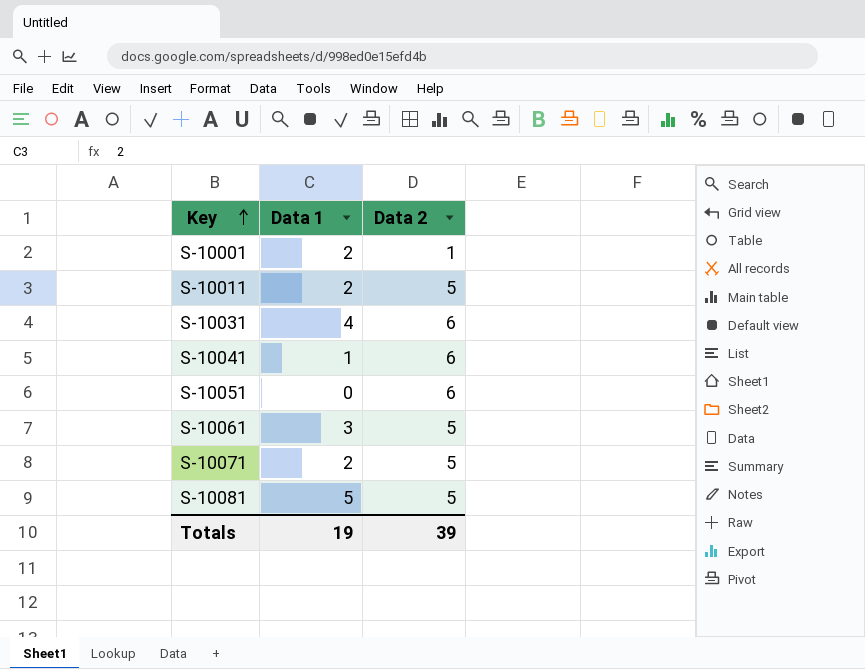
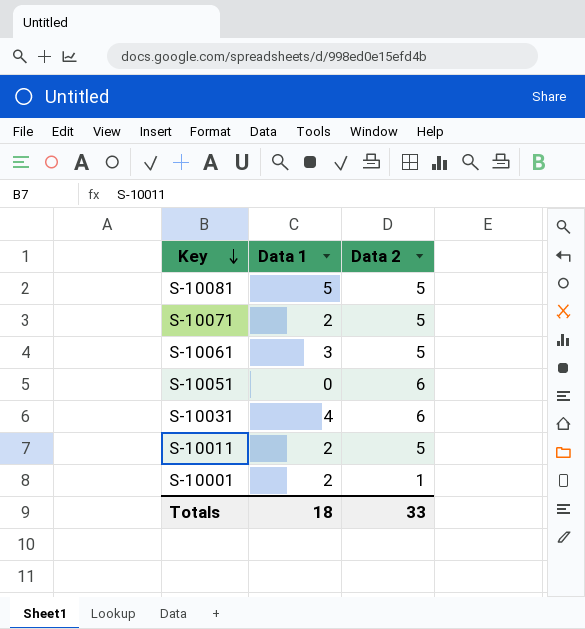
row order: Key ascending -> Key descending
row S-10041: 1 | 6 -> none
Totals | Data 1: 19 -> 18
Totals | Data 2: 39 -> 33

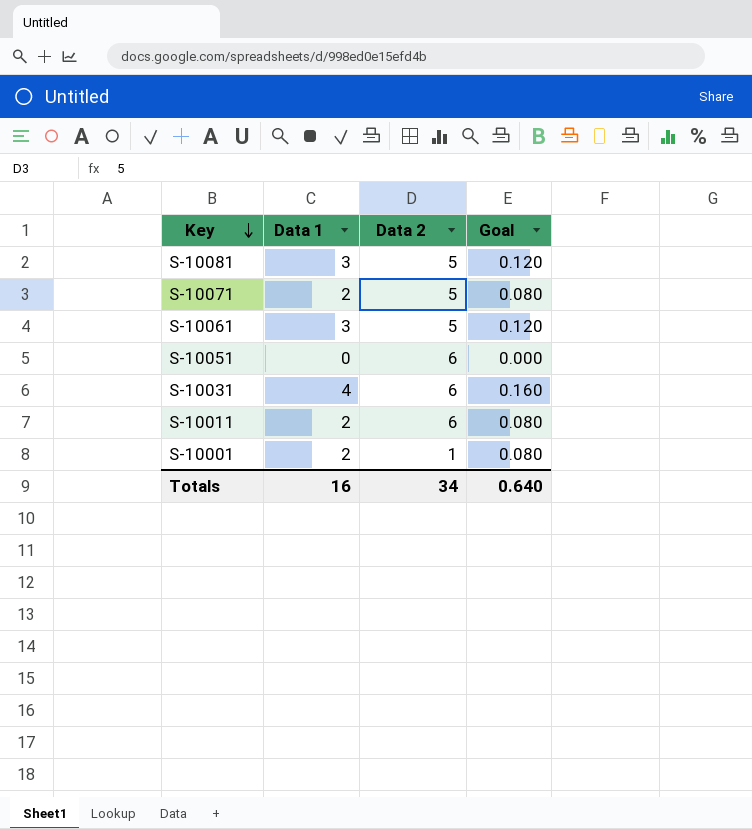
column Goal | formula: none -> [Data 1] * 0.04
S-10081 | Data 1: 5 -> 3
S-10011 | Data 2: 5 -> 6
Totals | Data 1: 18 -> 16
Totals | Data 2: 33 -> 34

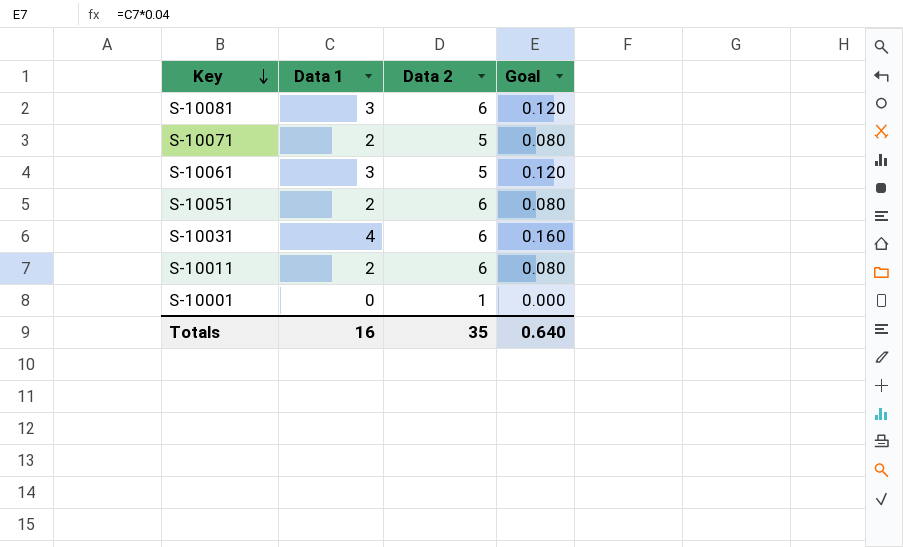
S-10081 | Data 2: 5 -> 6
S-10051 | Data 1: 0 -> 2
S-10051 | Goal: 0.000 -> 0.080
S-10001 | Data 1: 2 -> 0
S-10001 | Goal: 0.080 -> 0.000
Totals | Data 2: 34 -> 35

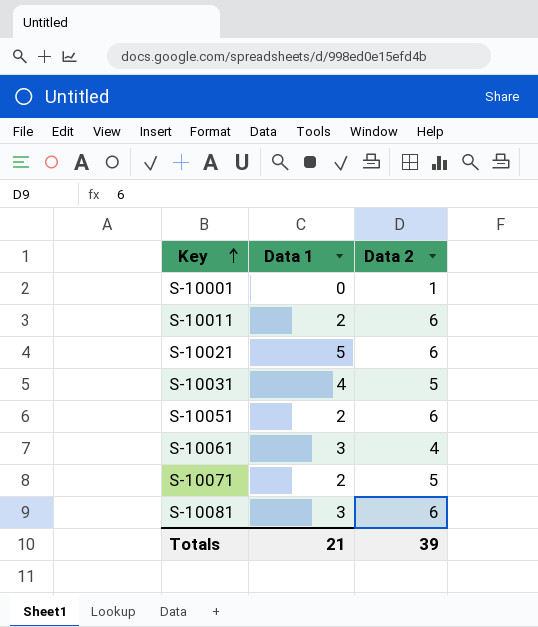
row order: Key descending -> Key ascending
column Goal | formula: [Data 1] * 0.04 -> none
row S-10021: none -> 5 | 6
S-10031 | Data 2: 6 -> 5
S-10061 | Data 2: 5 -> 4
Totals | Data 1: 16 -> 21
Totals | Data 2: 35 -> 39

